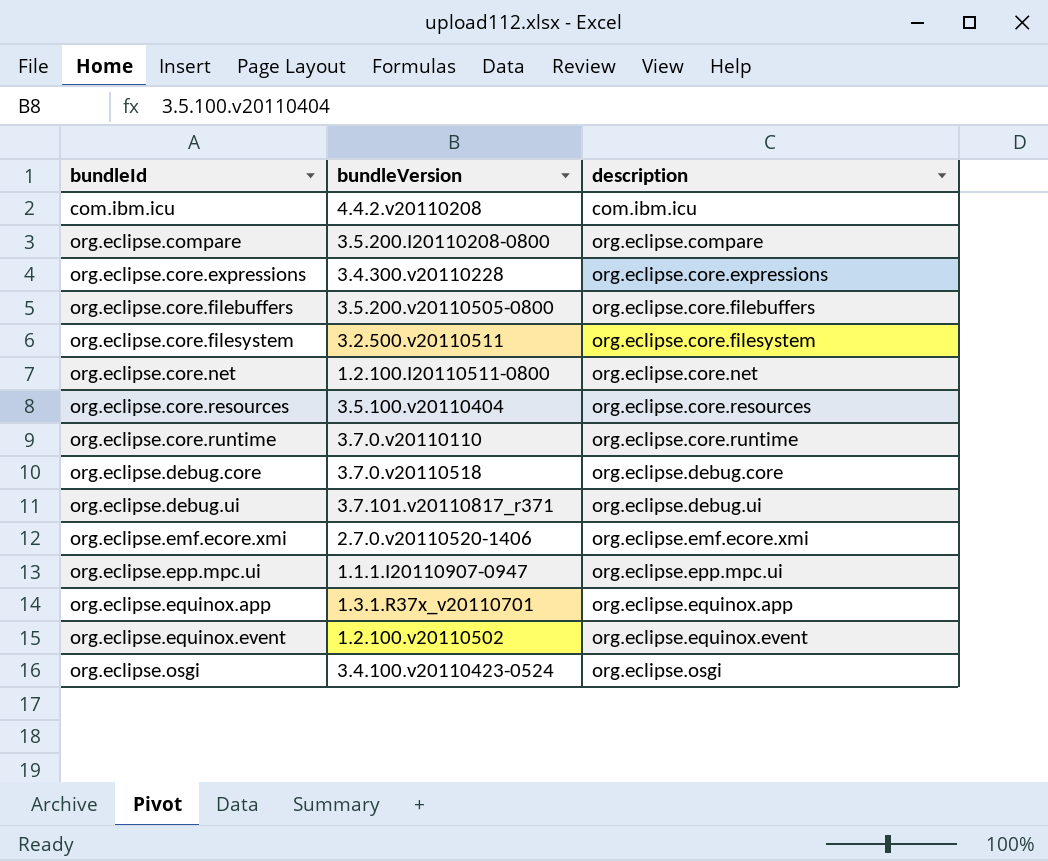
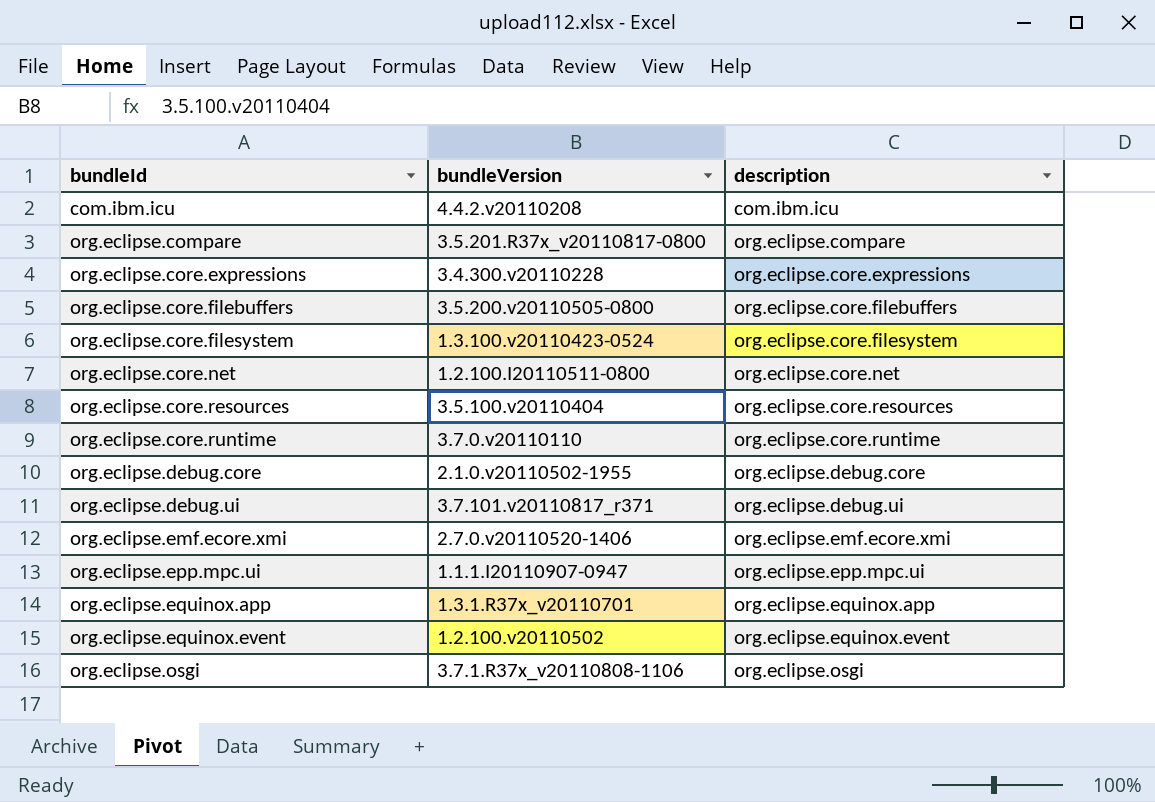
org.eclipse.compare | bundleVersion: 3.5.200.I20110208-0800 -> 3.5.201.R37x_v20110817-0800
org.eclipse.core.filesystem | bundleVersion: 3.2.500.v20110511 -> 1.3.100.v20110423-0524
org.eclipse.debug.core | bundleVersion: 3.7.0.v20110518 -> 2.1.0.v20110502-1955
org.eclipse.osgi | bundleVersion: 3.4.100.v20110423-0524 -> 3.7.1.R37x_v20110808-1106

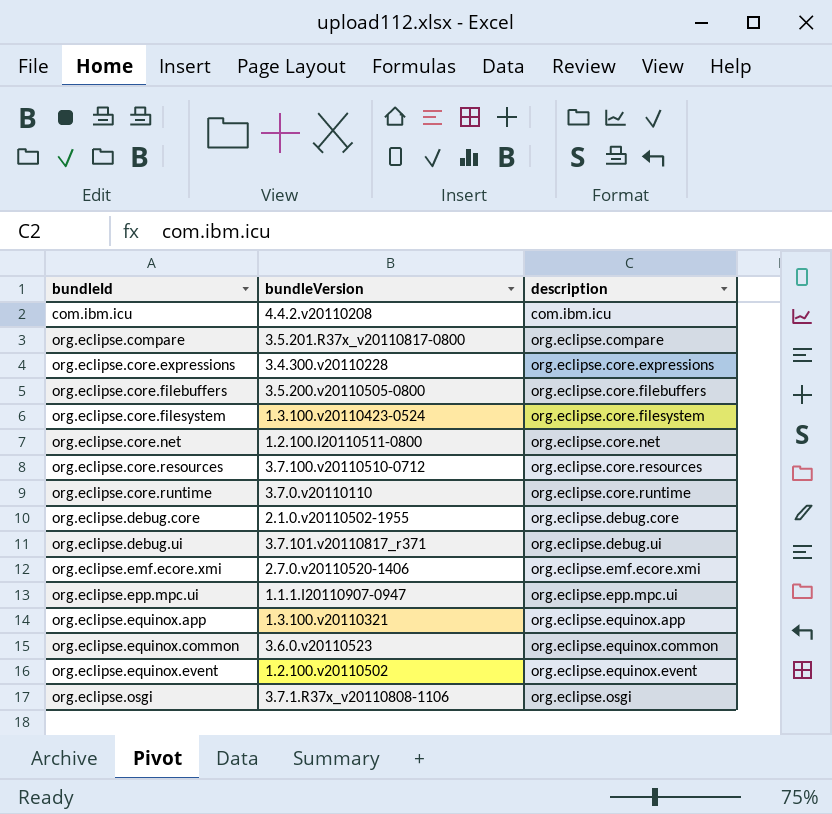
org.eclipse.core.resources | bundleVersion: 3.5.100.v20110404 -> 3.7.100.v20110510-0712
org.eclipse.equinox.app | bundleVersion: 1.3.1.R37x_v20110701 -> 1.3.100.v20110321
row org.eclipse.equinox.common: none -> 3.6.0.v20110523 | org.eclipse.equinox.common

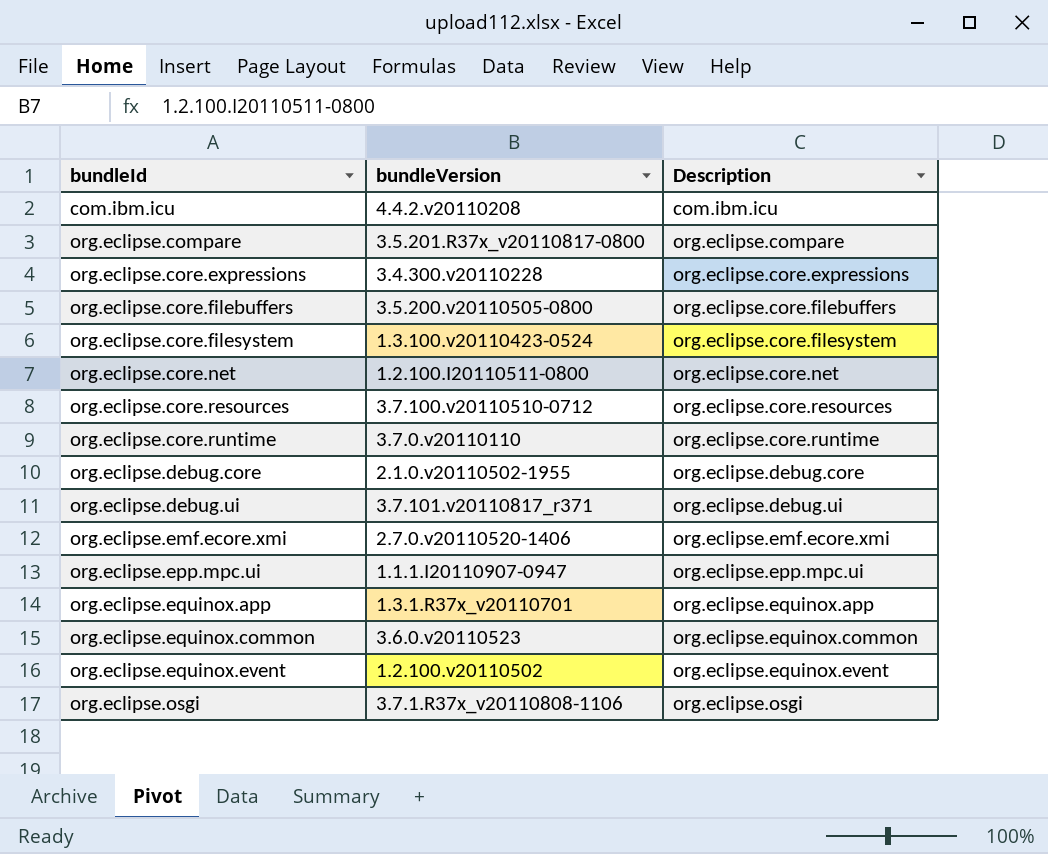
column name: description -> Description
org.eclipse.equinox.app | bundleVersion: 1.3.100.v20110321 -> 1.3.1.R37x_v20110701

